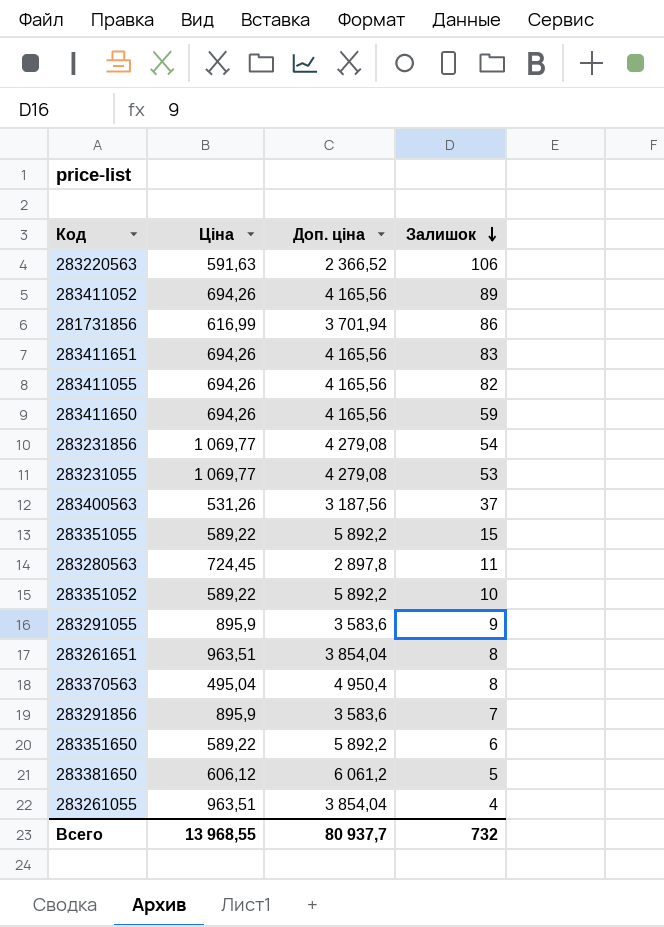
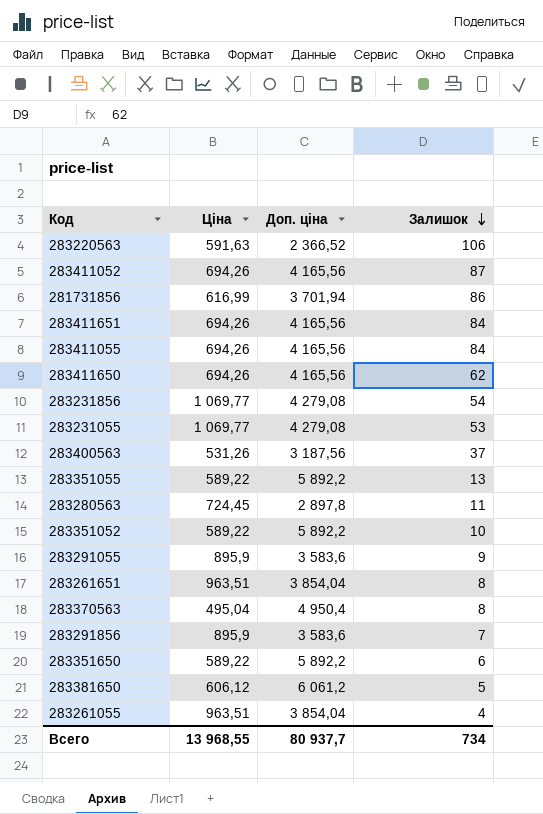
283411052 | Залишок: 89 -> 87
283411651 | Залишок: 83 -> 84
283411055 | Залишок: 82 -> 84
283411650 | Залишок: 59 -> 62
283351055 | Залишок: 15 -> 13
Всего | Залишок: 732 -> 734

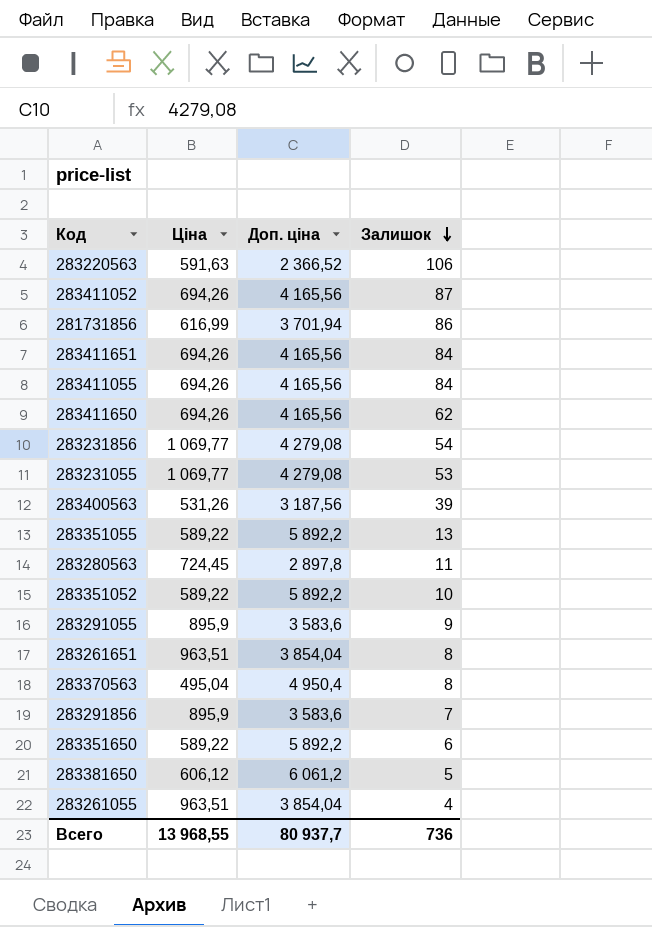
283400563 | Залишок: 37 -> 39
Всего | Залишок: 734 -> 736

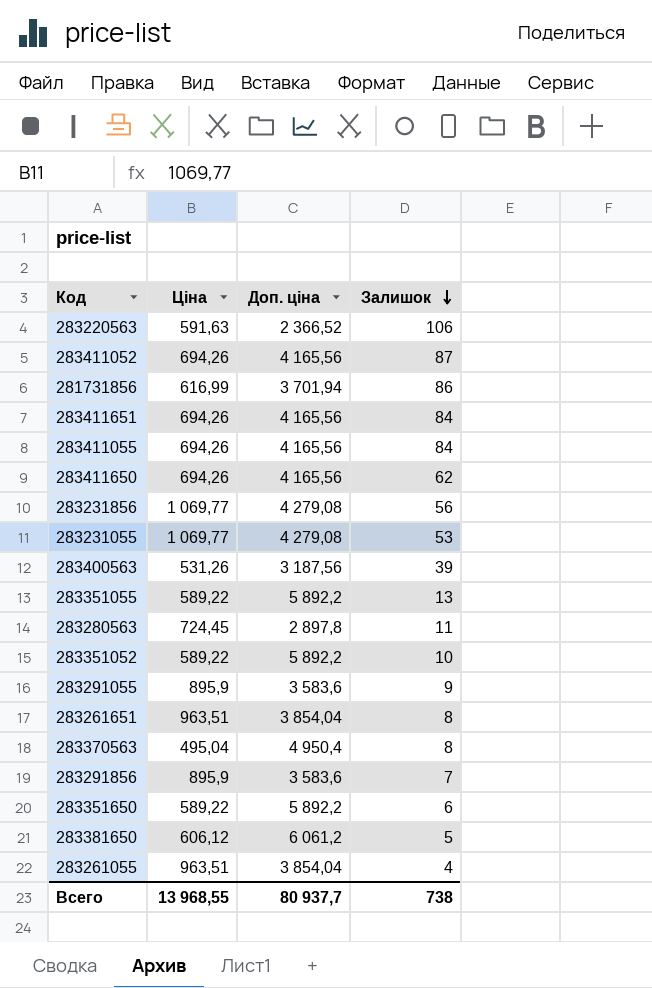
283231856 | Залишок: 54 -> 56
Всего | Залишок: 736 -> 738

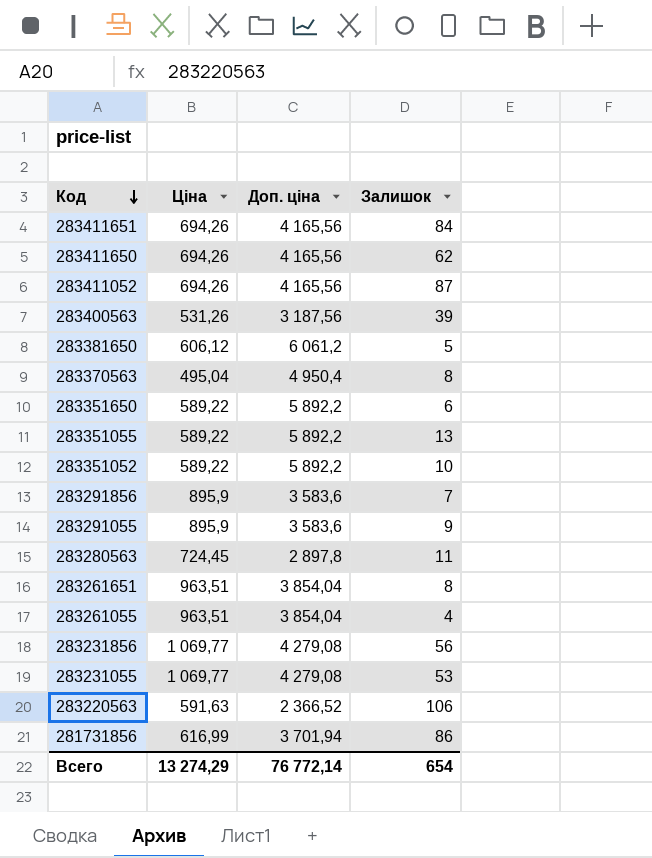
row order: Залишок descending -> Код descending
row 283411055: 694,26 | 4 165,56 | 84 -> none
Всего | Ціна: 13 968,55 -> 13 274,29
Всего | Доп. ціна: 80 937,7 -> 76 772,14
Всего | Залишок: 738 -> 654

